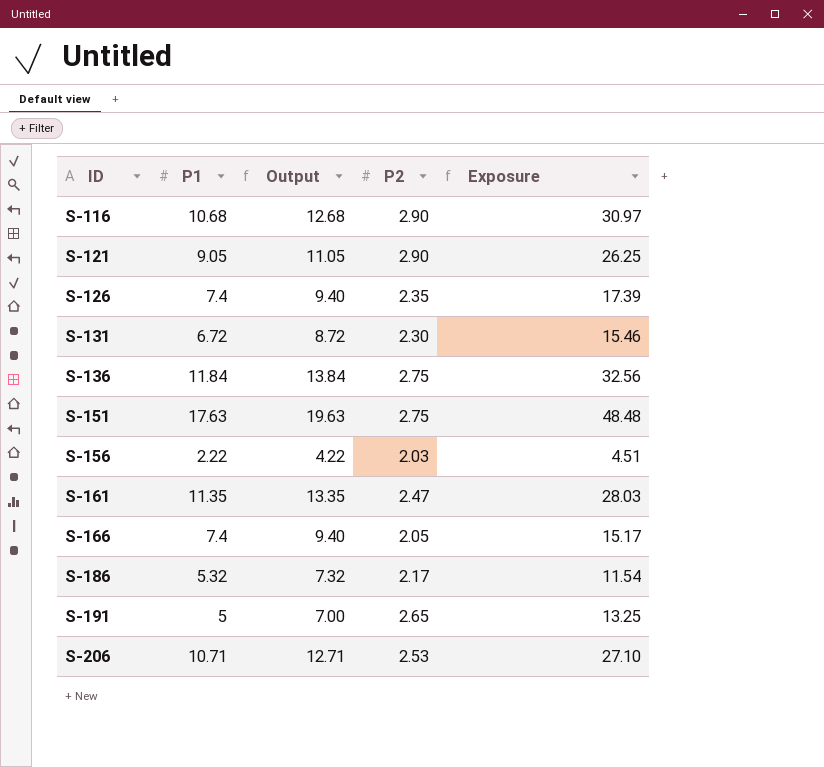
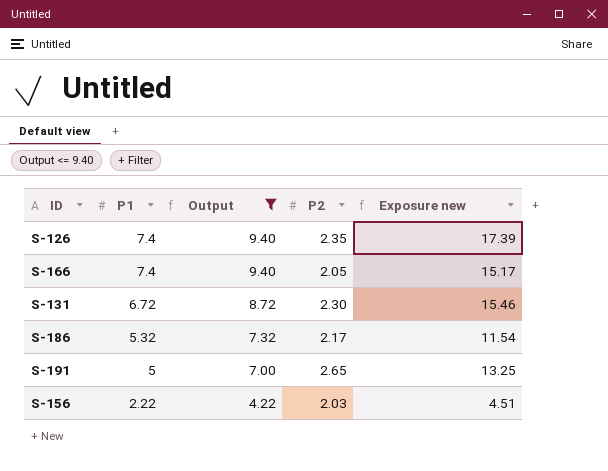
filter: none -> Output <= 9.40
row order: ID ascending -> P1 descending
column name: Exposure -> Exposure new

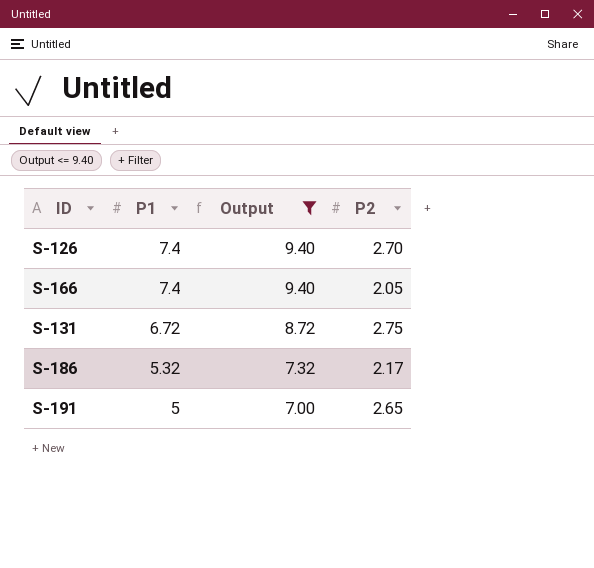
column Exposure new | formula: [P1] * [P2] -> none
row S-156: 2.22 | 4.22 | 2.03 | 4.51 -> none
S-126 | P2: 2.35 -> 2.70
S-131 | P2: 2.30 -> 2.75

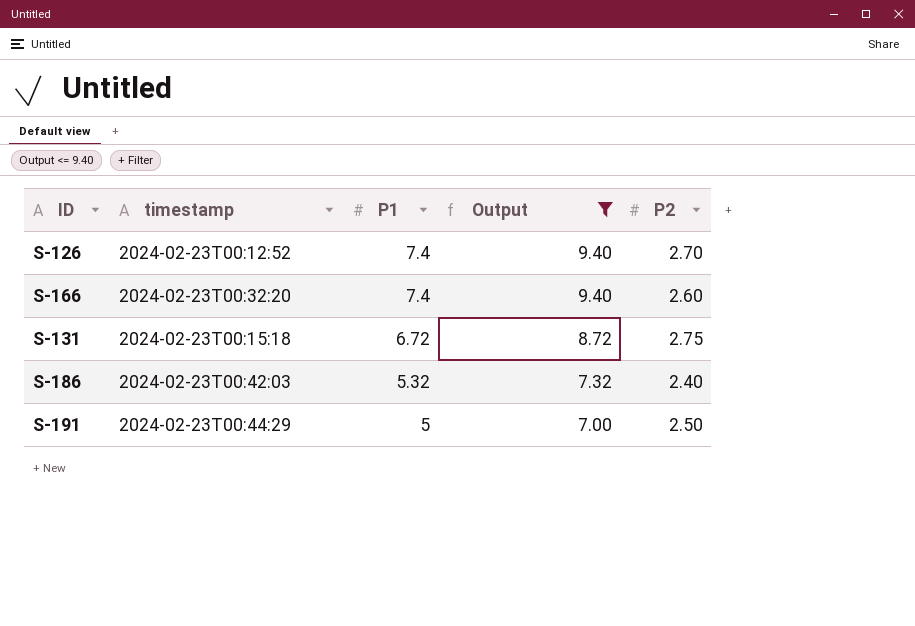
column timestamp | position: none -> 2
S-166 | P2: 2.05 -> 2.60
S-186 | P2: 2.17 -> 2.40
S-191 | P2: 2.65 -> 2.50

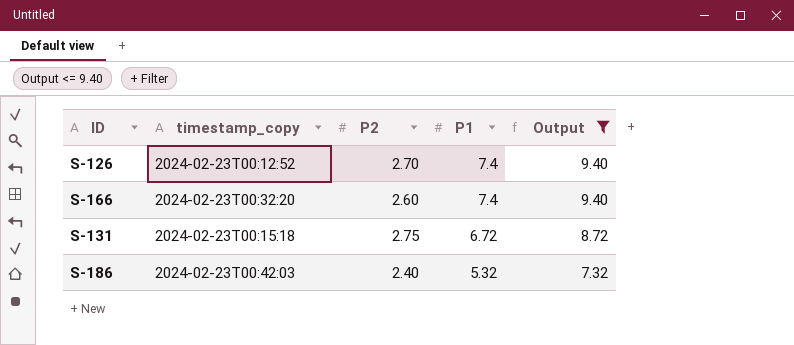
column name: timestamp -> timestamp_copy
column P2 | position: 5 -> 3
row S-191: 2024-02-23T00:44:29 | 5 | 7.00 | 2.50 -> none

